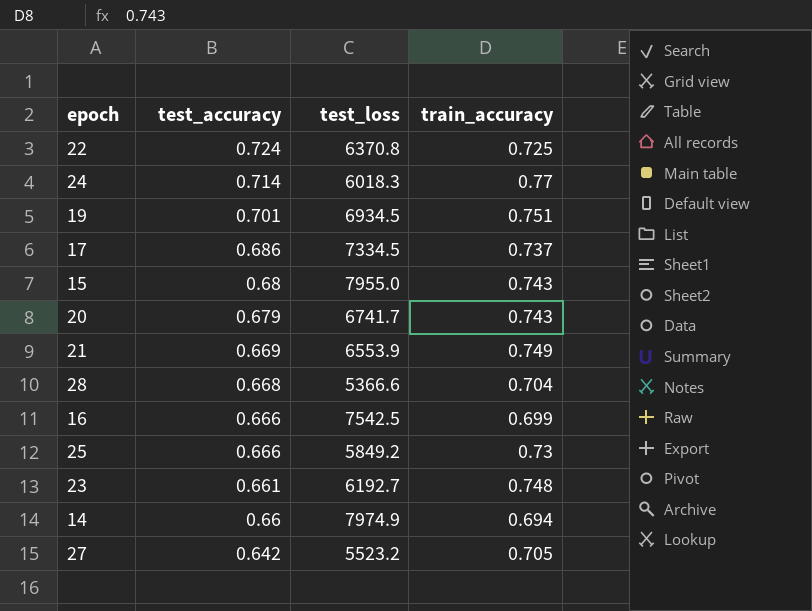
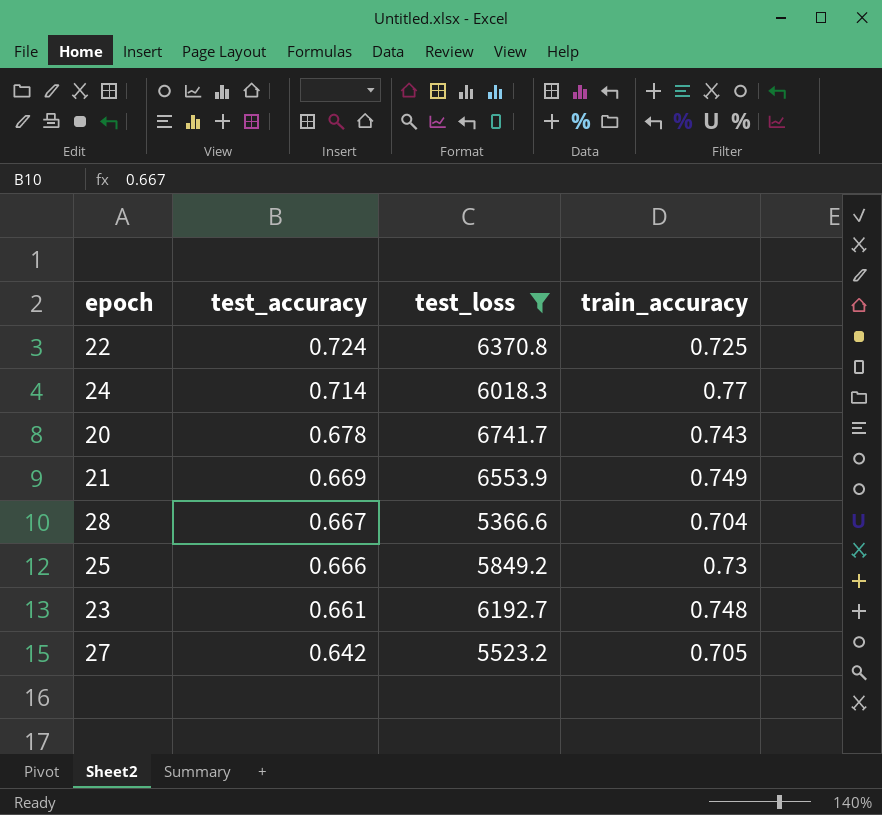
filter: none -> test_loss <= 6741.7
20 | test_accuracy: 0.679 -> 0.678
28 | test_accuracy: 0.668 -> 0.667

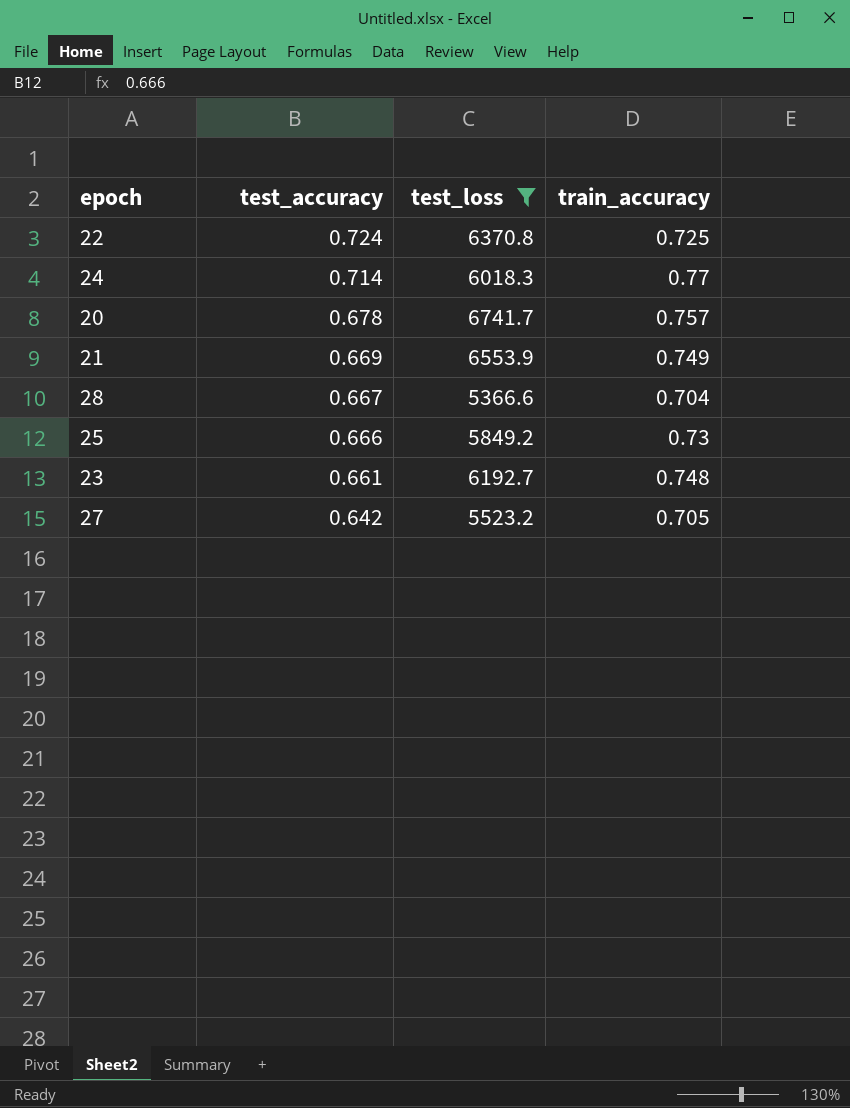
20 | train_accuracy: 0.743 -> 0.757

